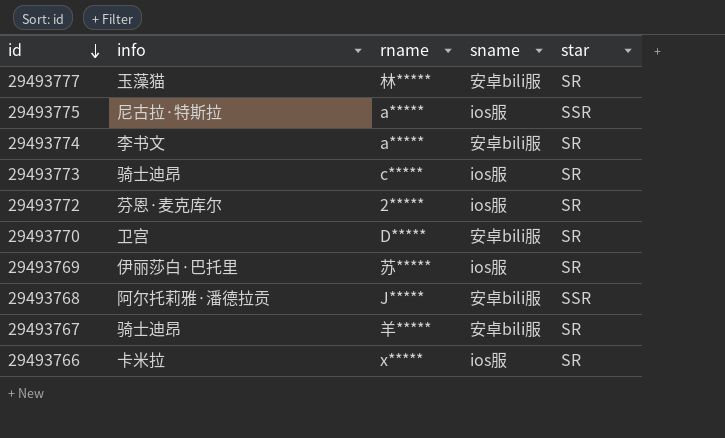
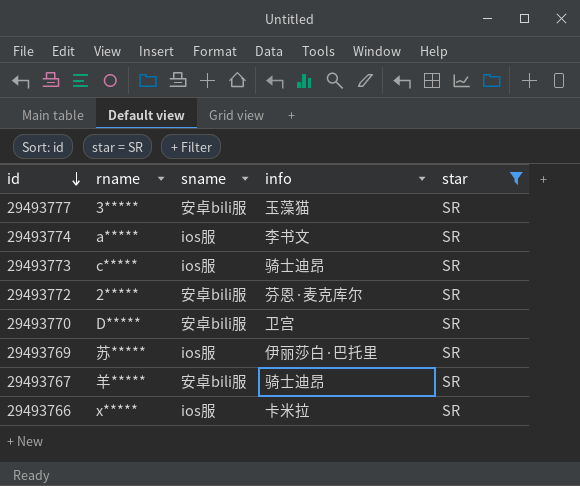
filter: none -> star = SR
column info | position: 2 -> 4
29493777 | rname: 林***** -> 3*****
29493774 | sname: 安卓bili服 -> ios服
29493772 | sname: ios服 -> 安卓bili服

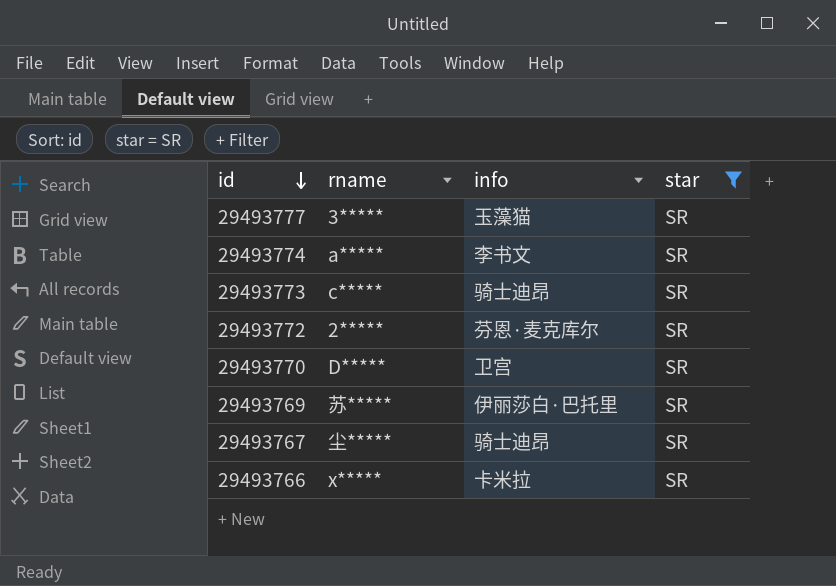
column sname | position: 3 -> none
29493767 | rname: 羊***** -> 尘*****

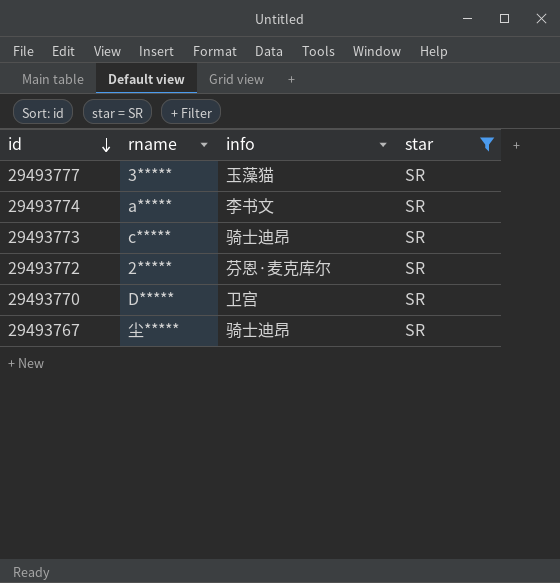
row 29493769: 苏***** | 伊丽莎白·巴托里 | SR -> none
row 29493766: x***** | 卡米拉 | SR -> none

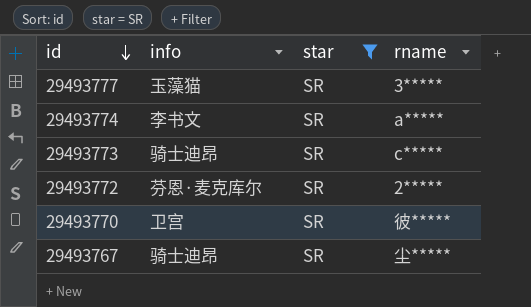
column rname | position: 2 -> 4
29493770 | rname: D***** -> 彼*****

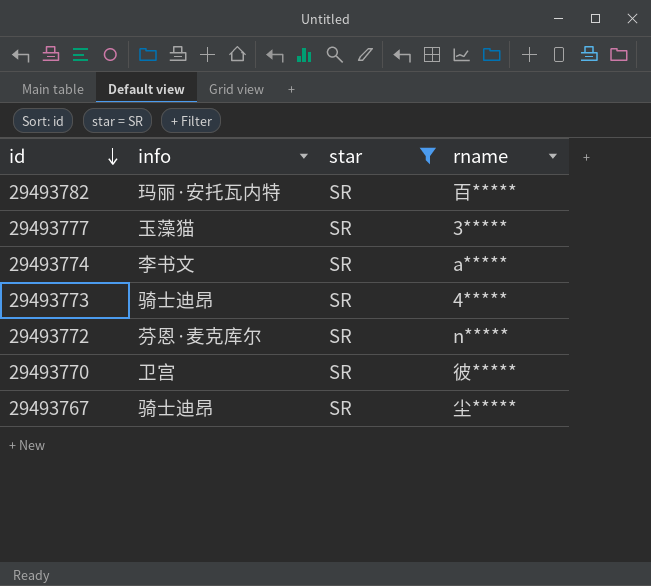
row 29493782: none -> 玛丽·安托瓦内特 | SR | 百*****
29493773 | rname: c***** -> 4*****
29493772 | rname: 2***** -> n*****

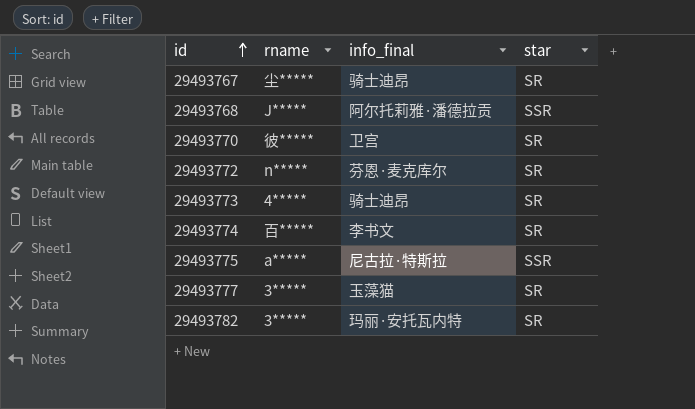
filter: star = SR -> none
row order: id descending -> id ascending
column rname | position: 4 -> 2
column name: info -> info_final
29493774 | rname: a***** -> 百*****
29493782 | rname: 百***** -> 3*****

